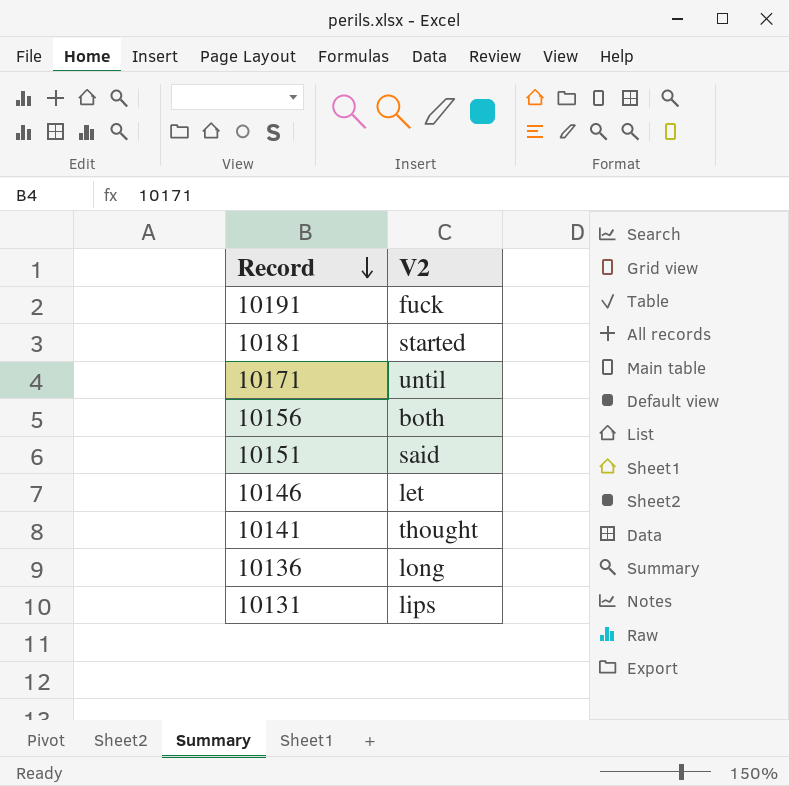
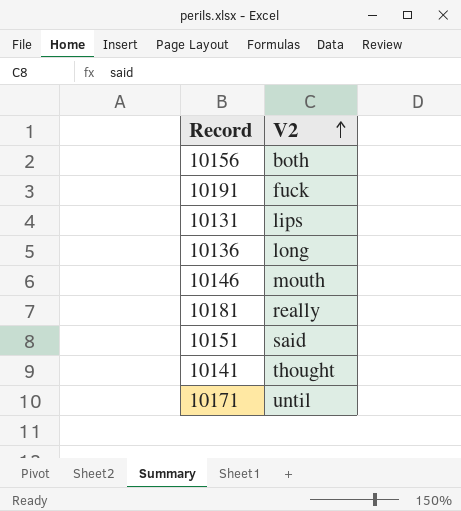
row order: Record descending -> V2 ascending
10146 | V2: let -> mouth
10181 | V2: started -> really

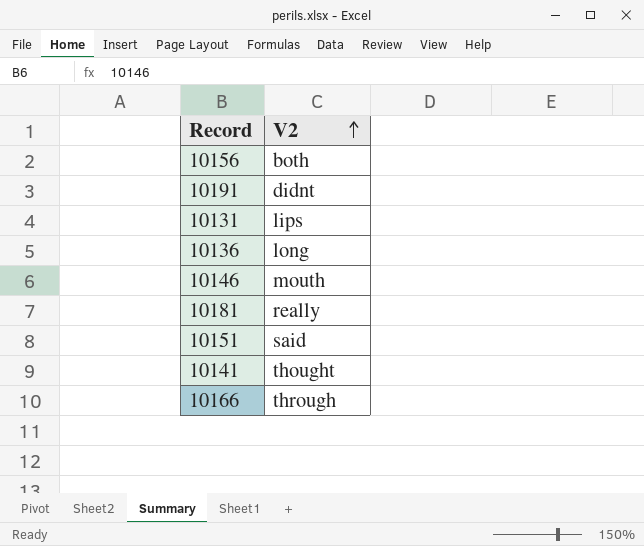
row 10171: until -> none
10191 | V2: fuck -> didnt
row 10166: none -> through

